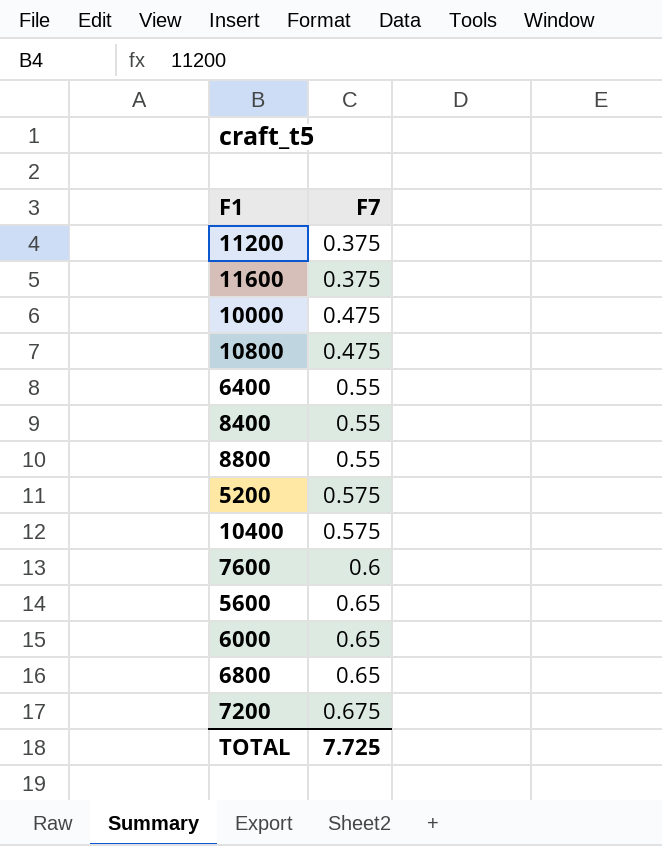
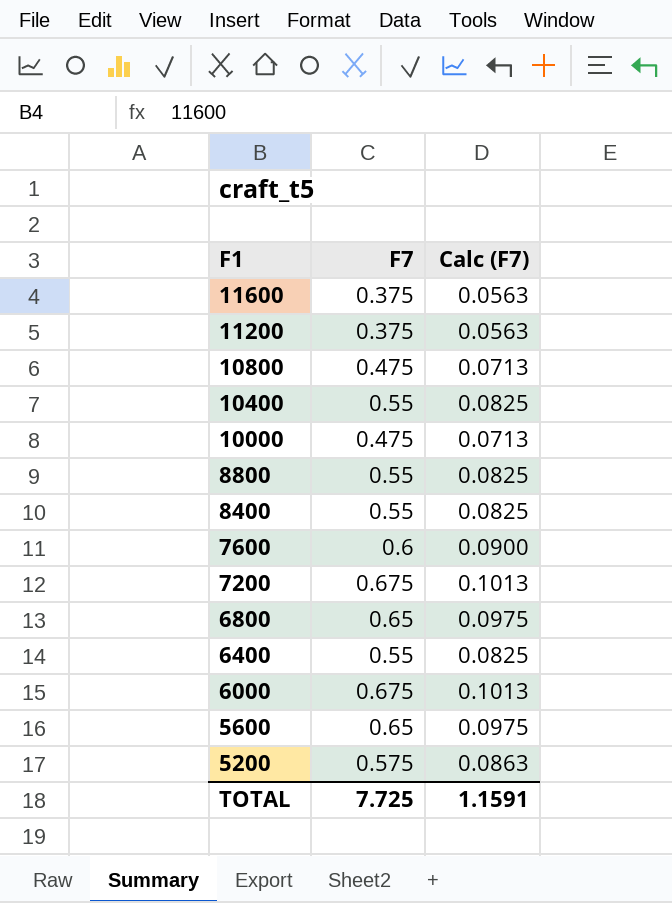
row order: F7 ascending -> F1 descending
column Calc (F7) | formula: none -> [F7] * 0.15
10400 | F7: 0.575 -> 0.55
6000 | F7: 0.65 -> 0.675

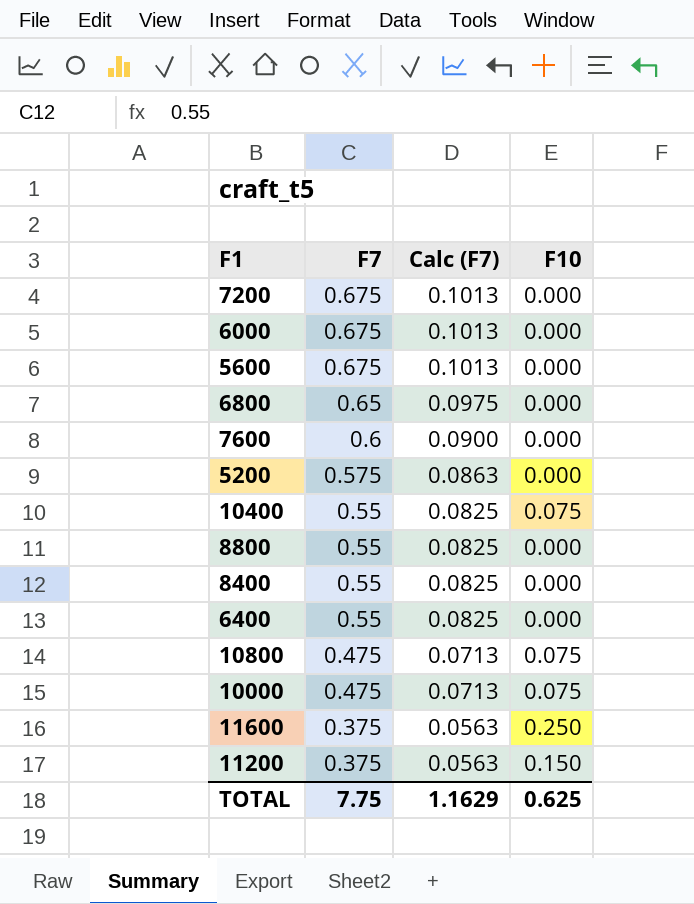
row order: F1 descending -> F7 descending
column F10 | position: none -> 4
5600 | F7: 0.65 -> 0.675
5600 | Calc (F7): 0.0975 -> 0.1013
TOTAL | F7: 7.725 -> 7.75
TOTAL | Calc (F7): 1.1591 -> 1.1629

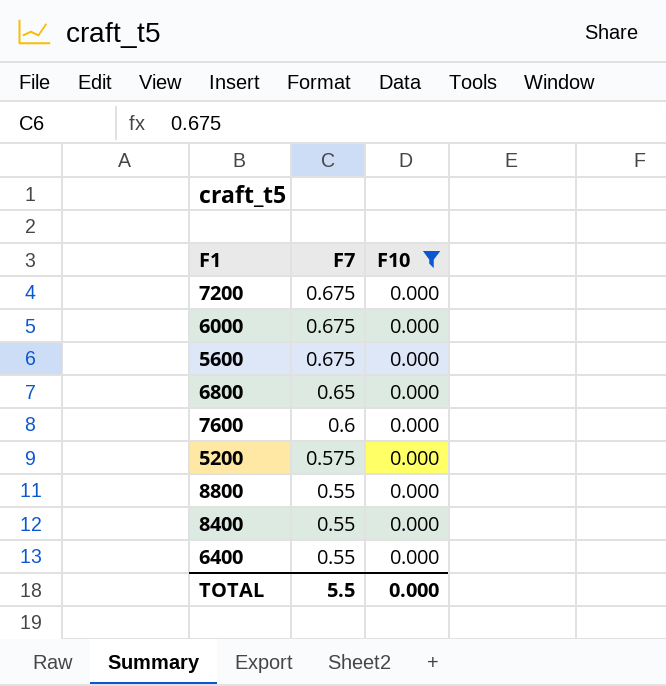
filter: none -> F10 = 0.000
column Calc (F7) | formula: [F7] * 0.15 -> none
TOTAL | F7: 7.75 -> 5.5
TOTAL | F10: 0.625 -> 0.000

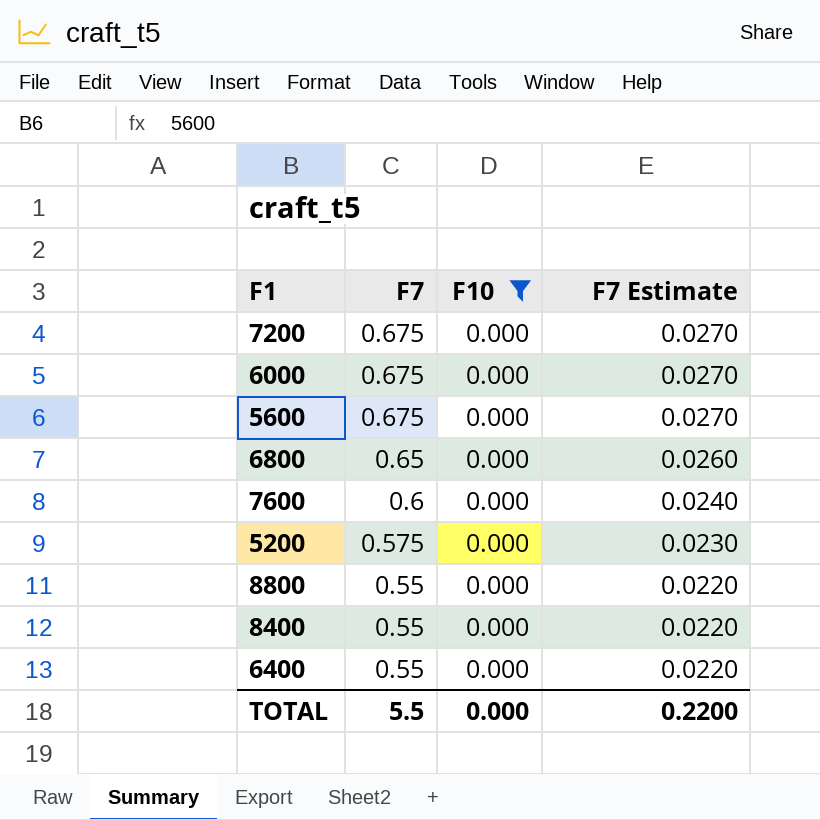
column F7 Estimate | formula: none -> [F7] * 0.04

